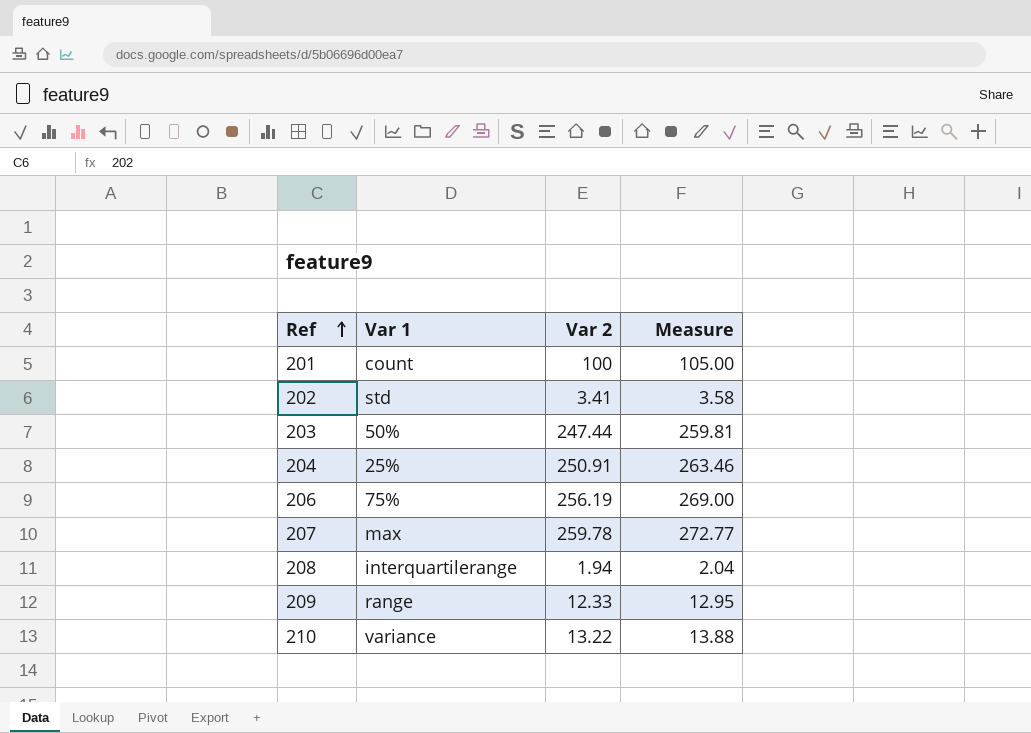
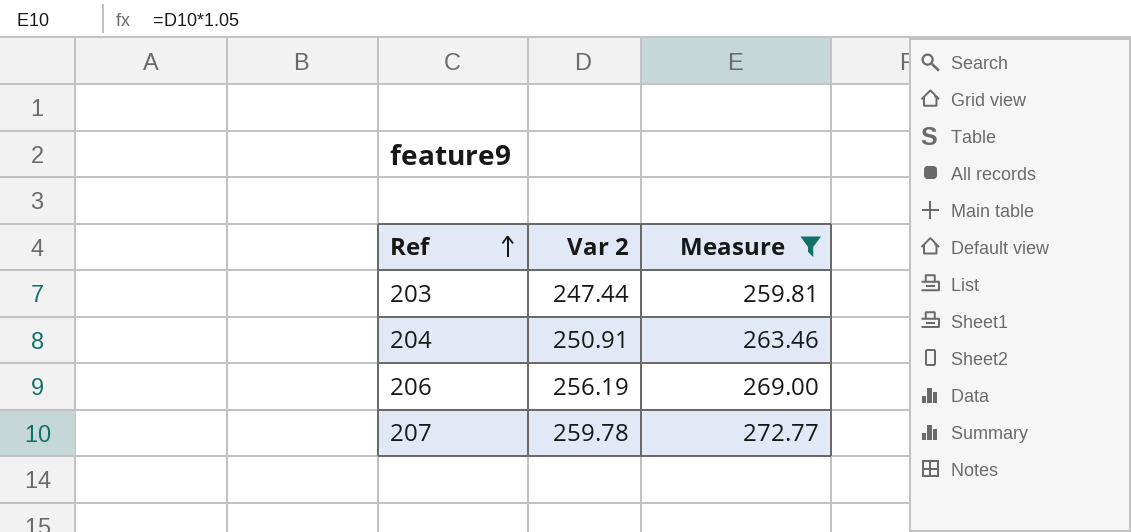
filter: none -> Measure >= 259.81
column Var 1 | position: 2 -> none

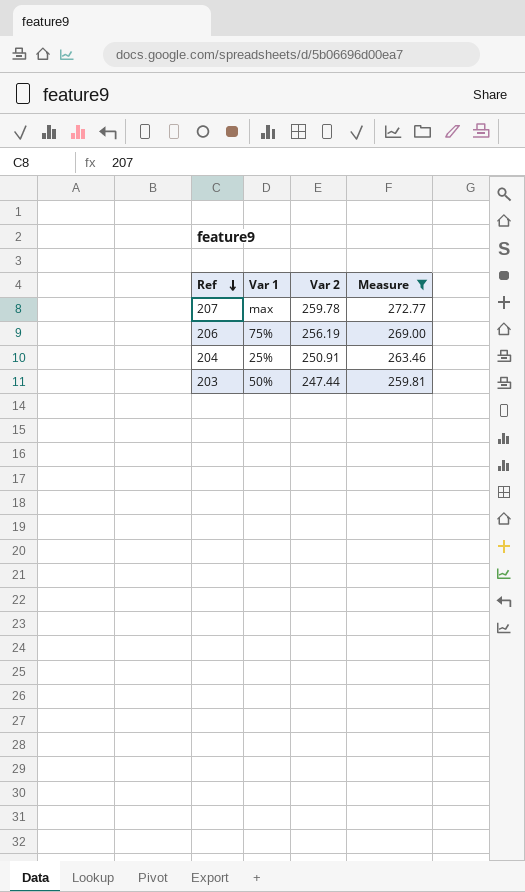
row order: Ref ascending -> Ref descending
column Var 1 | position: none -> 2

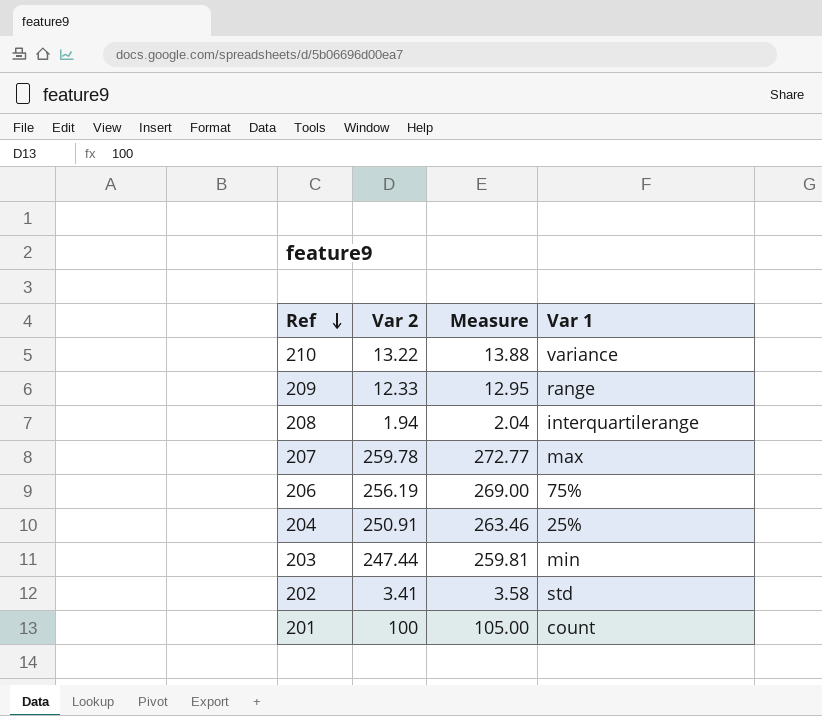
filter: Measure >= 259.81 -> none
column Var 1 | position: 2 -> 4
203 | Var 1: 50% -> min

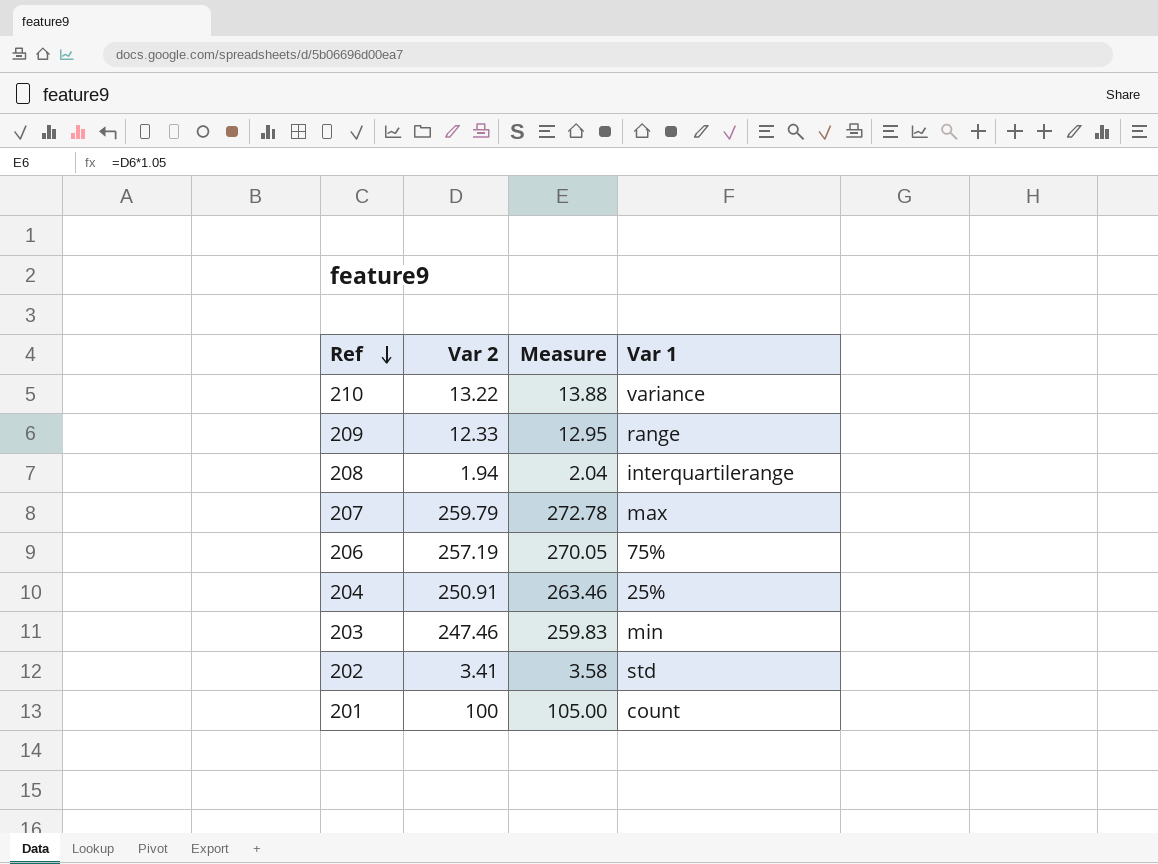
207 | Var 2: 259.78 -> 259.79
207 | Measure: 272.77 -> 272.78
206 | Var 2: 256.19 -> 257.19
206 | Measure: 269.00 -> 270.05
203 | Var 2: 247.44 -> 247.46
203 | Measure: 259.81 -> 259.83

